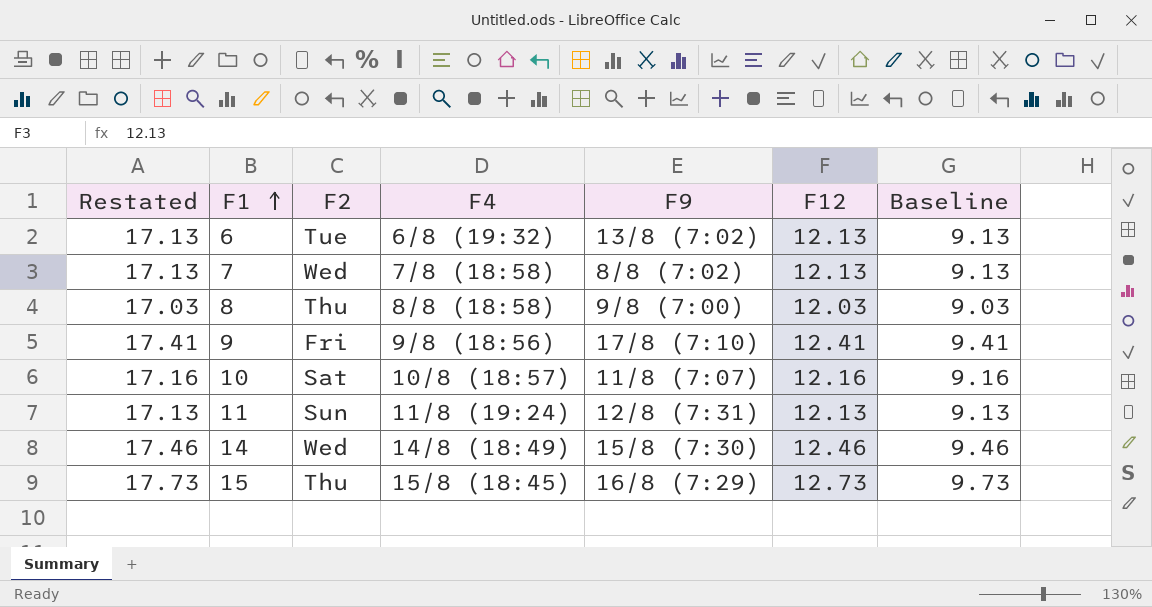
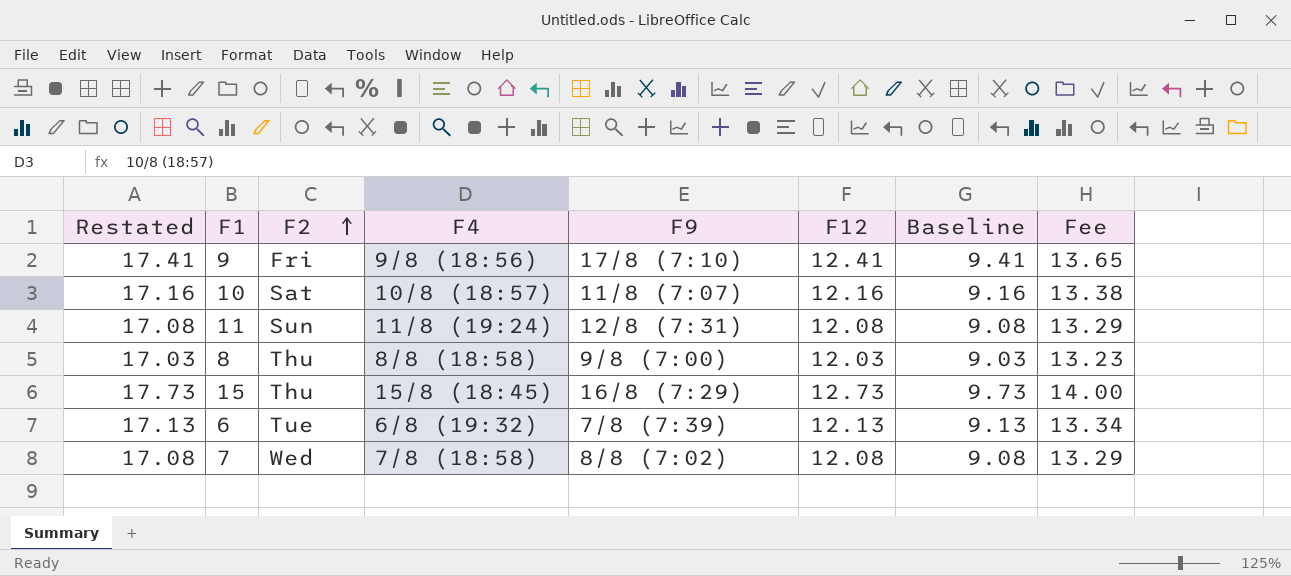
row order: F1 ascending -> F2 ascending
column Fee | formula: none -> [F12] * 1.1
row 14: 17.46 | Wed | 14/8 (18:49) | 15/8 (7:30) | 12.46 | 9.46 -> none
11 | Restated: 17.13 -> 17.08
11 | F12: 12.13 -> 12.08
11 | Baseline: 9.13 -> 9.08
6 | F9: 13/8 (7:02) -> 7/8 (7:39)
7 | Restated: 17.13 -> 17.08
7 | F12: 12.13 -> 12.08
7 | Baseline: 9.13 -> 9.08

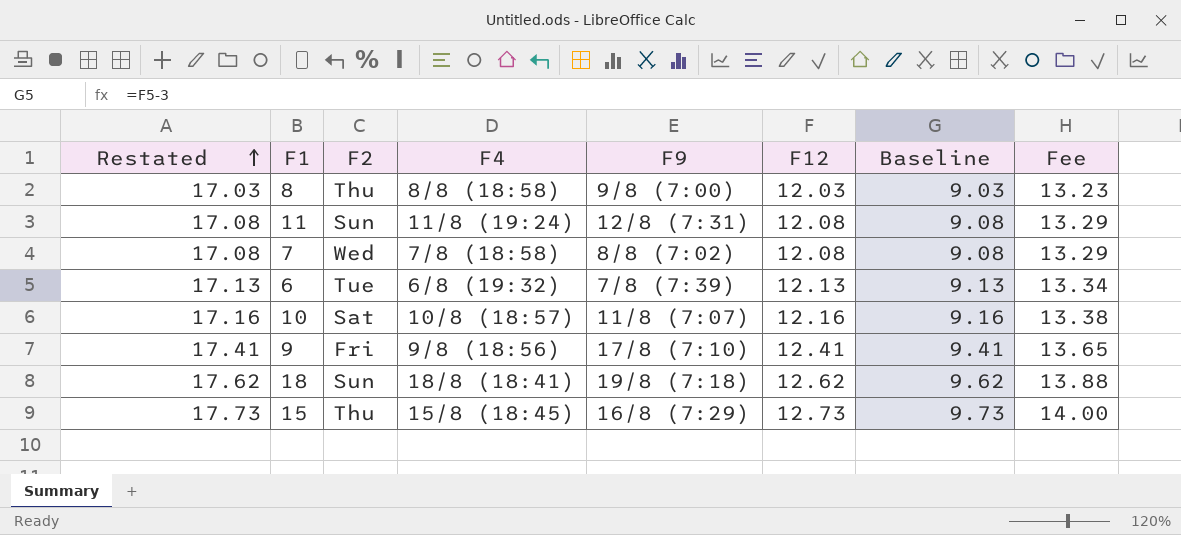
row order: F2 ascending -> Restated ascending
row 18: none -> 17.62 | Sun | 18/8 (18:41) | 19/8 (7:18) | 12.62 | 9.62 | 13.88

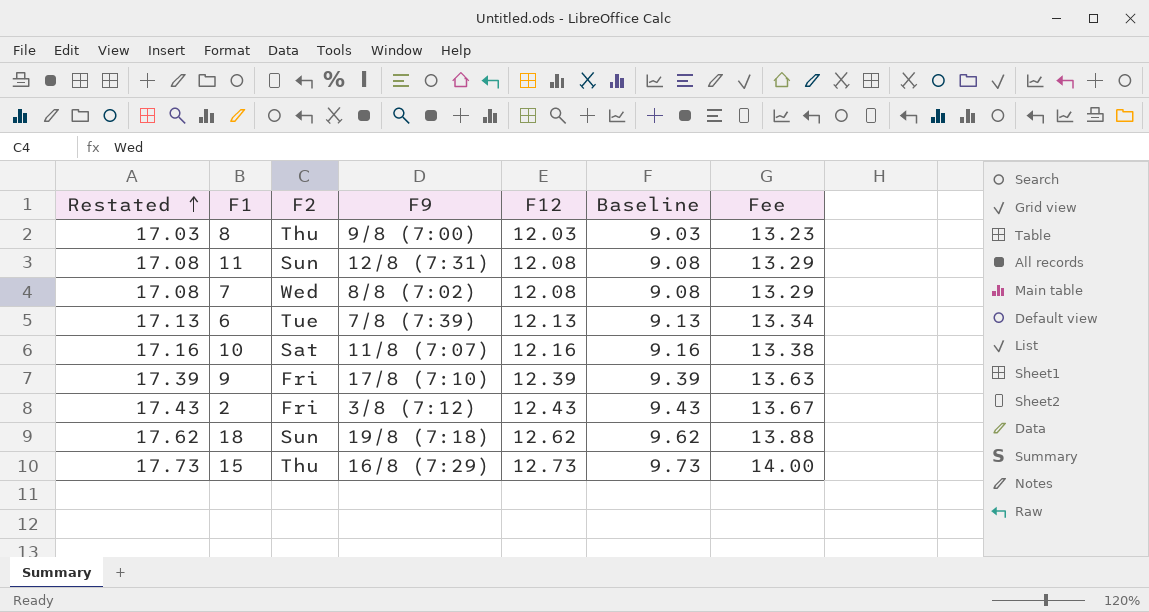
column F4 | position: 4 -> none
9 | Restated: 17.41 -> 17.39
9 | F12: 12.41 -> 12.39
9 | Baseline: 9.41 -> 9.39
9 | Fee: 13.65 -> 13.63
row 2: none -> 17.43 | Fri | 3/8 (7:12) | 12.43 | 9.43 | 13.67

